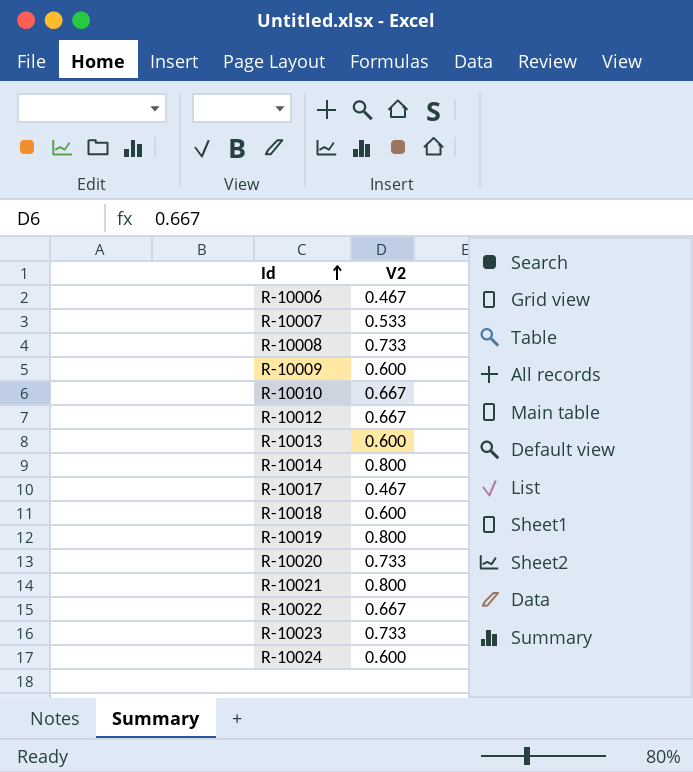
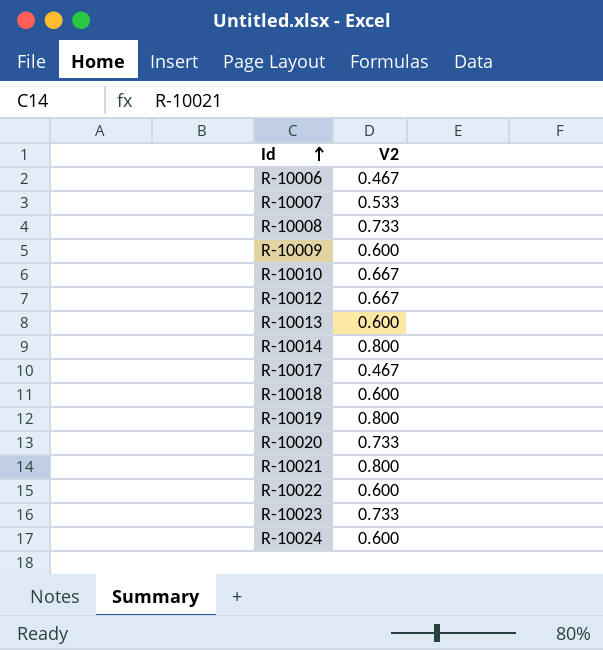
R-10022 | V2: 0.667 -> 0.600

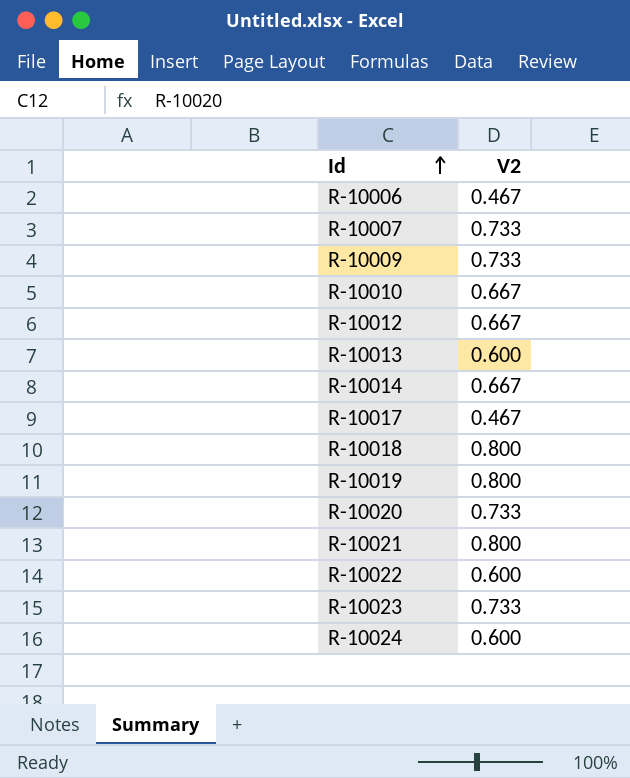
row R-10008: 0.733 -> none
R-10007 | V2: 0.533 -> 0.733
R-10009 | V2: 0.600 -> 0.733
R-10014 | V2: 0.800 -> 0.667
R-10018 | V2: 0.600 -> 0.800

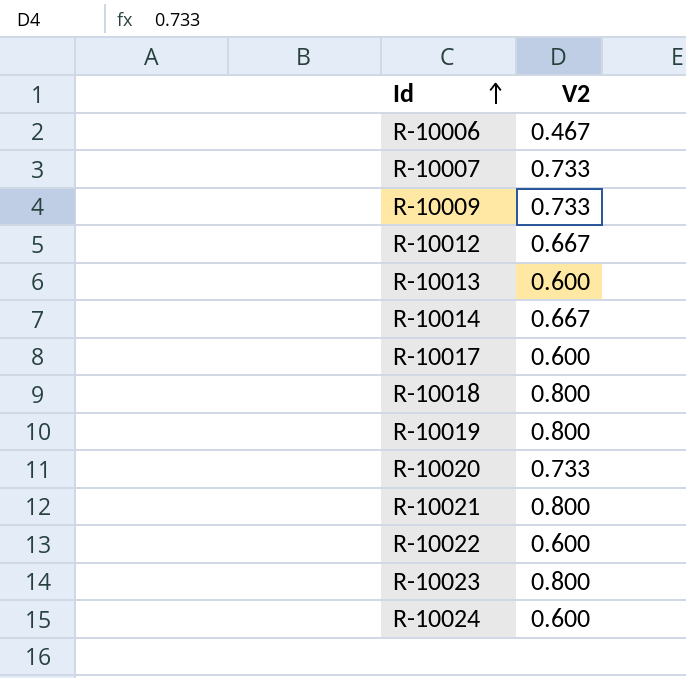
row R-10010: 0.667 -> none
R-10017 | V2: 0.467 -> 0.600
R-10023 | V2: 0.733 -> 0.800

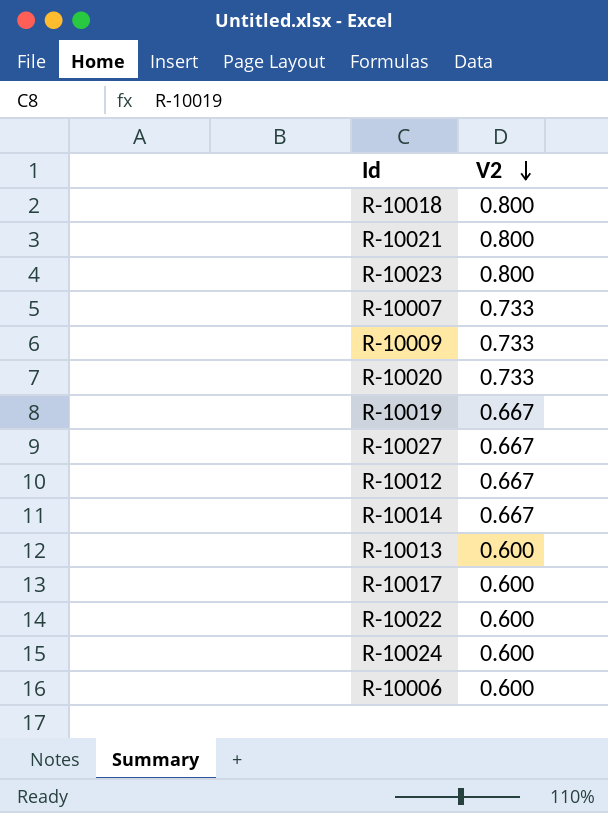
row order: Id ascending -> V2 descending
R-10019 | V2: 0.800 -> 0.667
row R-10027: none -> 0.667
R-10006 | V2: 0.467 -> 0.600

